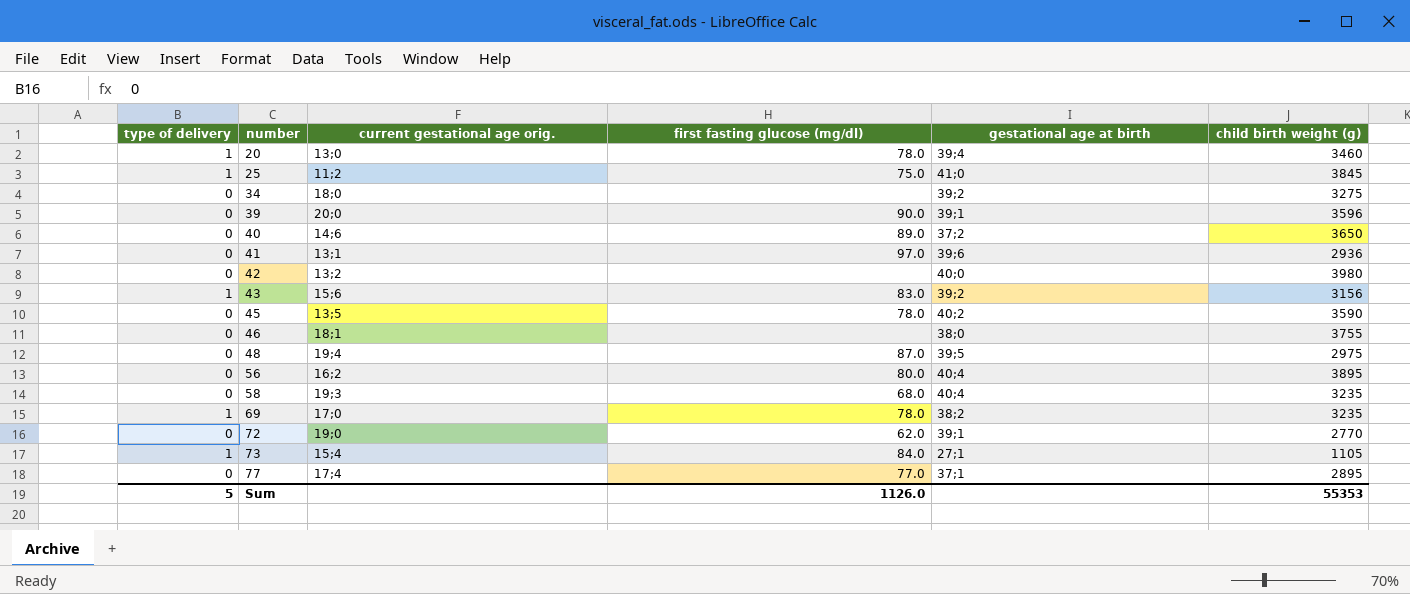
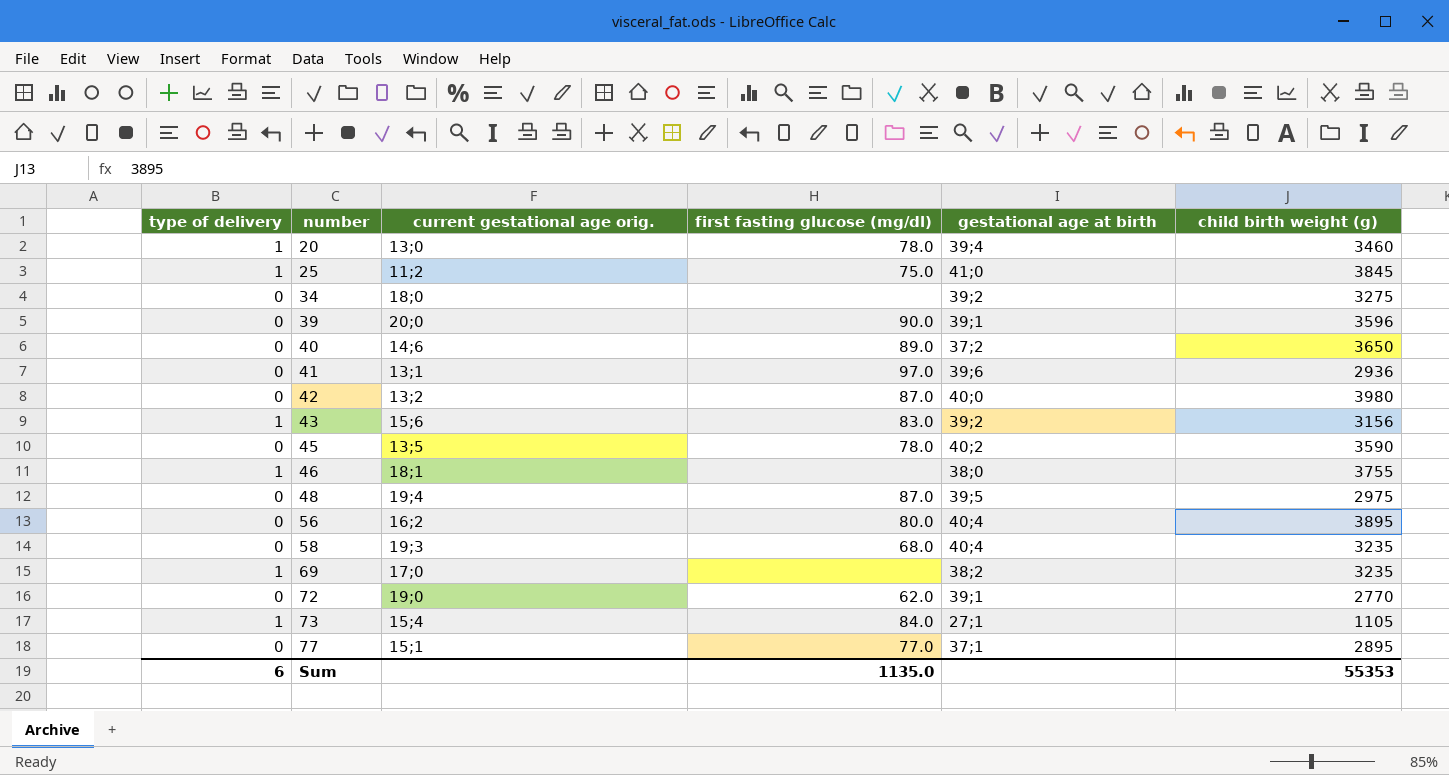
42 | first fasting glucose (mg/dl): none -> 87.0
46 | type of delivery: 0 -> 1
69 | first fasting glucose (mg/dl): 78.0 -> none
77 | current gestational age orig.: 17;4 -> 15;1
Sum | type of delivery: 5 -> 6
Sum | first fasting glucose (mg/dl): 1126.0 -> 1135.0

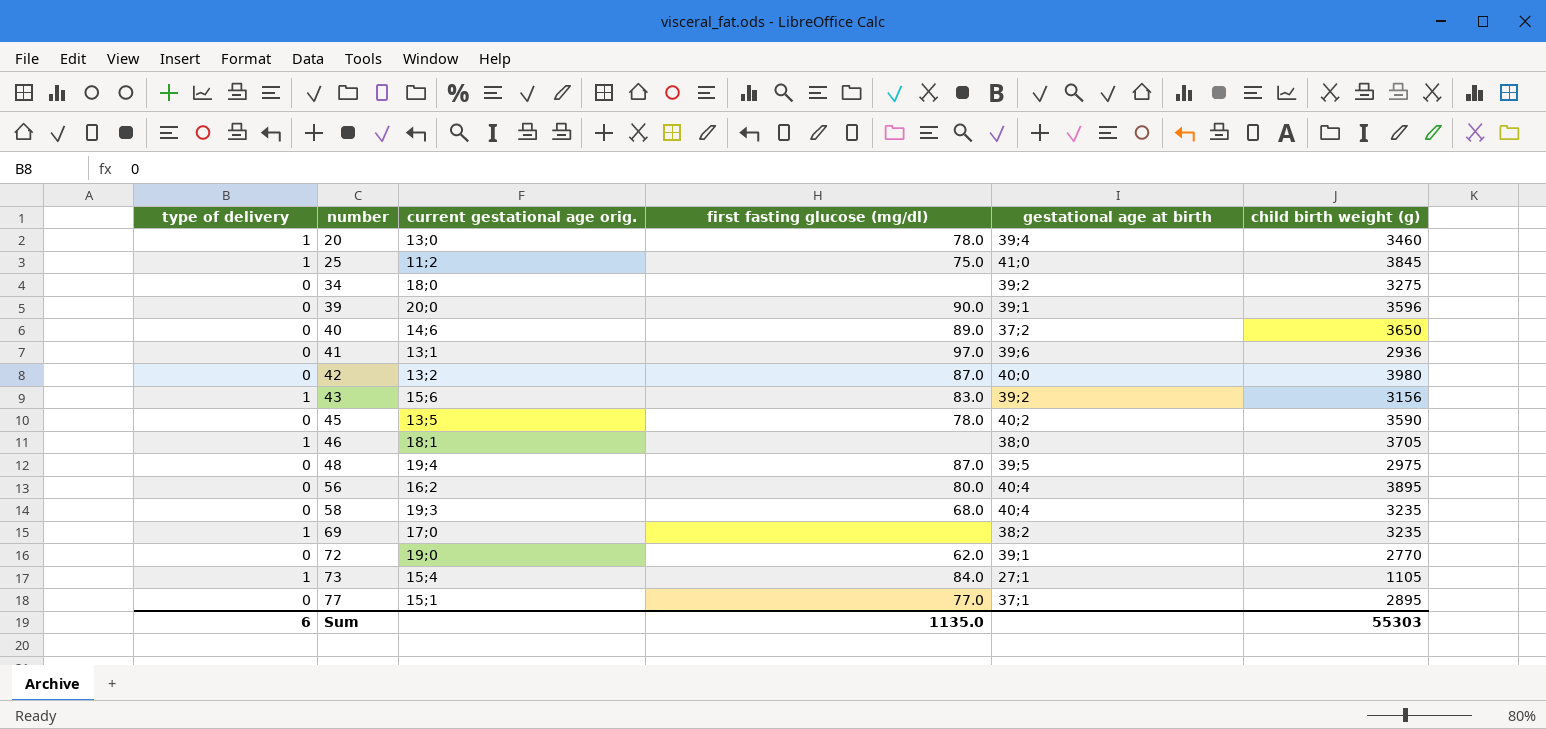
46 | child birth weight (g): 3755 -> 3705
Sum | child birth weight (g): 55353 -> 55303

